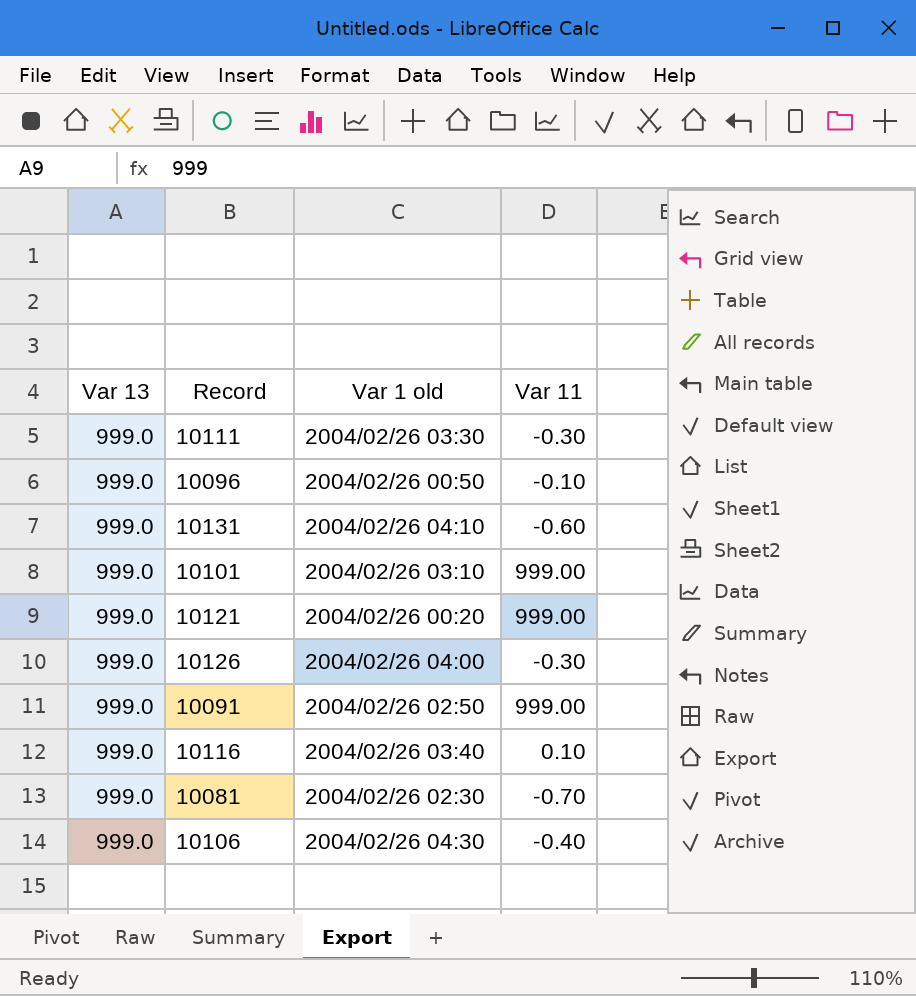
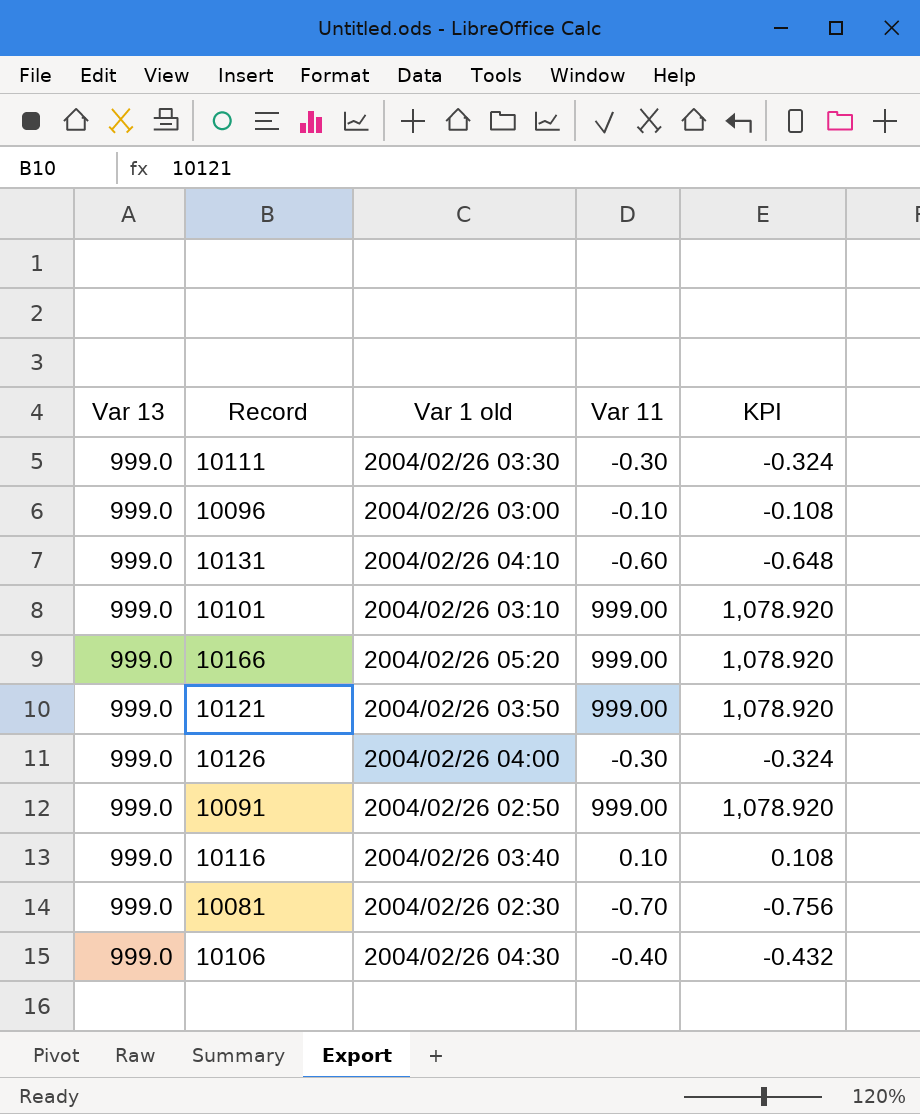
column KPI | formula: none -> [Var 11] * 1.08
10096 | Var 1 old: 2004/02/26 00:50 -> 2004/02/26 03:00
row 10166: none -> 999.0 | 2004/02/26 05:20 | 999.00 | 1,078.920
10121 | Var 1 old: 2004/02/26 00:20 -> 2004/02/26 03:50

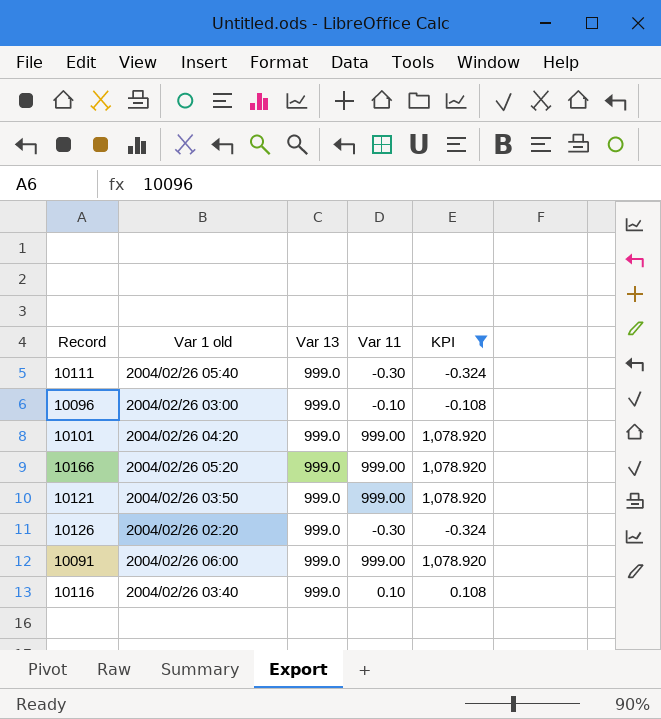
filter: none -> KPI >= -0.324
column Var 13 | position: 1 -> 3
10111 | Var 1 old: 2004/02/26 03:30 -> 2004/02/26 05:40
10101 | Var 1 old: 2004/02/26 03:10 -> 2004/02/26 04:20
10126 | Var 1 old: 2004/02/26 04:00 -> 2004/02/26 02:20
10091 | Var 1 old: 2004/02/26 02:50 -> 2004/02/26 06:00

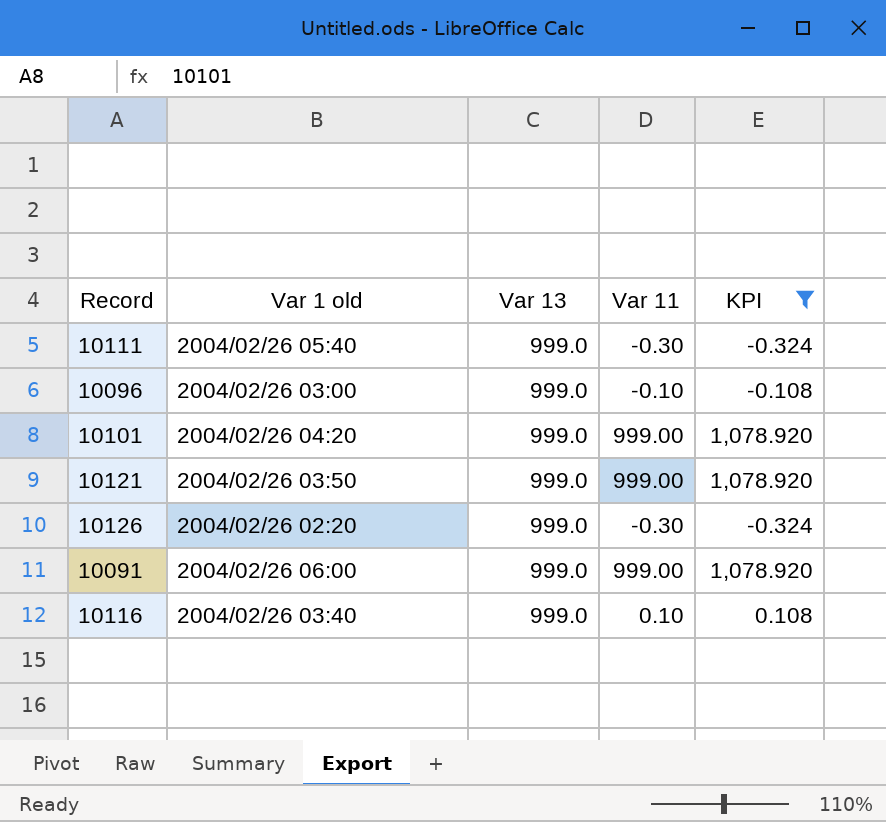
row 10166: 2004/02/26 05:20 | 999.0 | 999.00 | 1,078.920 -> none

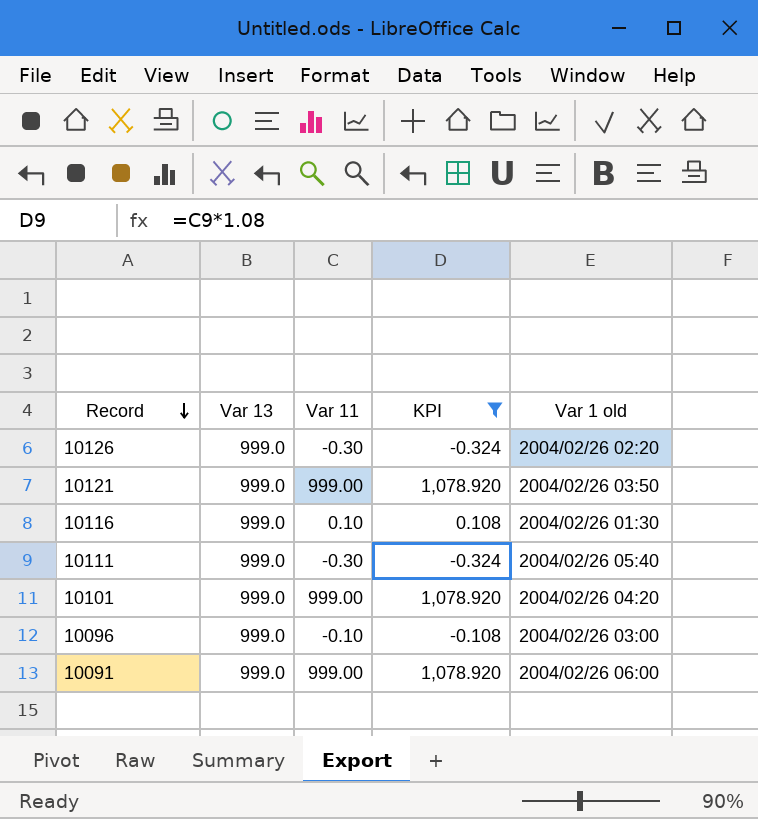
row order: none -> Record descending
column Var 1 old | position: 2 -> 5
10116 | Var 1 old: 2004/02/26 03:40 -> 2004/02/26 01:30

